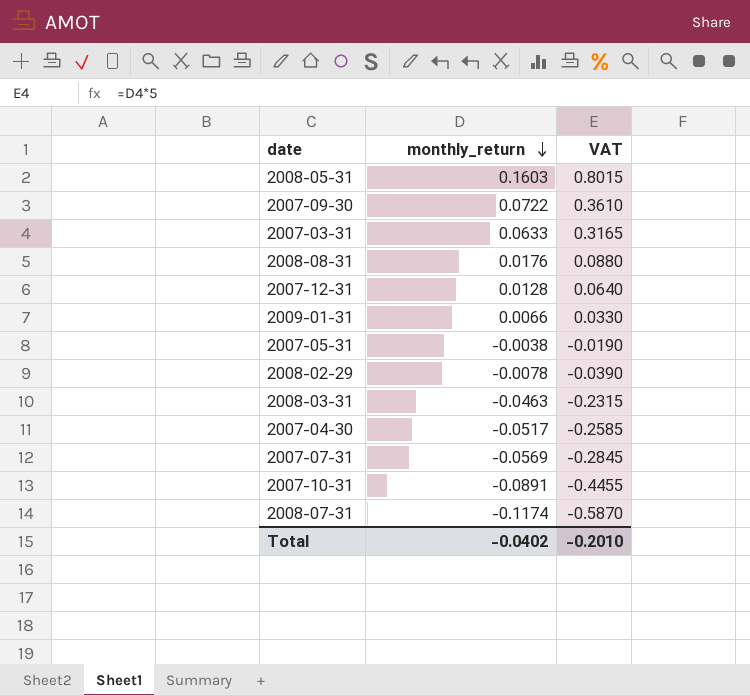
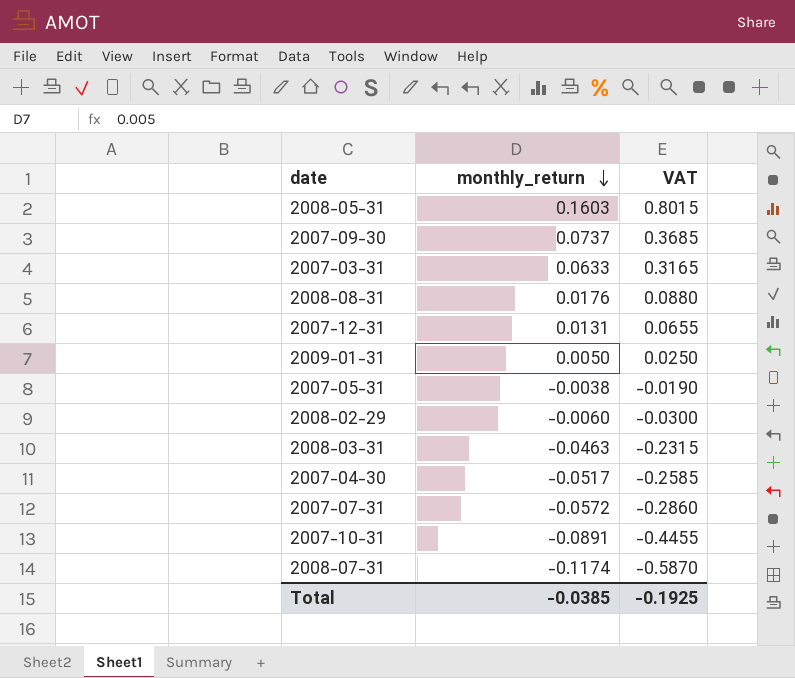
2007-09-30 | monthly_return: 0.0722 -> 0.0737
2007-09-30 | VAT: 0.3610 -> 0.3685
2007-12-31 | monthly_return: 0.0128 -> 0.0131
2007-12-31 | VAT: 0.0640 -> 0.0655
2009-01-31 | monthly_return: 0.0066 -> 0.0050
2009-01-31 | VAT: 0.0330 -> 0.0250
2008-02-29 | monthly_return: -0.0078 -> -0.0060
2008-02-29 | VAT: -0.0390 -> -0.0300
2007-07-31 | monthly_return: -0.0569 -> -0.0572
2007-07-31 | VAT: -0.2845 -> -0.2860
Total | monthly_return: -0.0402 -> -0.0385
Total | VAT: -0.2010 -> -0.1925

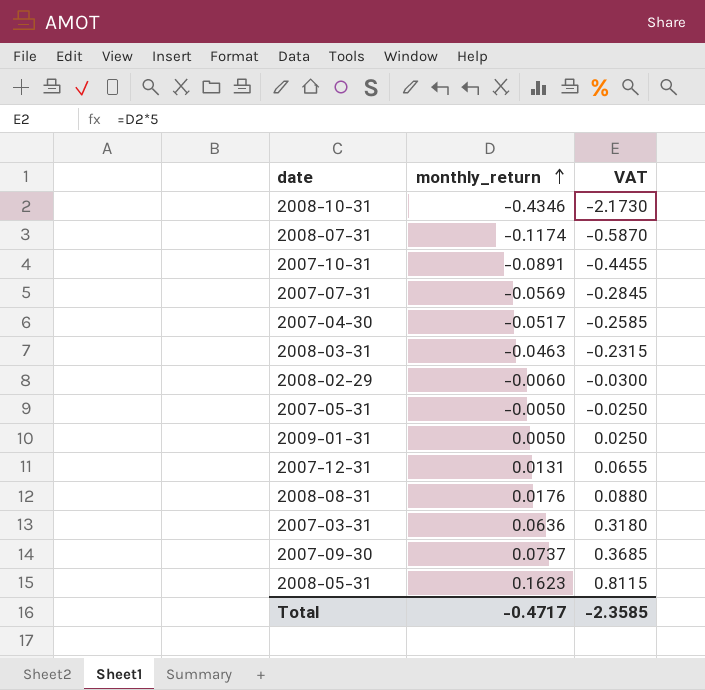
row order: monthly_return descending -> monthly_return ascending
row 2008-10-31: none -> -0.4346 | -2.1730
2007-07-31 | monthly_return: -0.0572 -> -0.0569
2007-07-31 | VAT: -0.2860 -> -0.2845
2007-05-31 | monthly_return: -0.0038 -> -0.0050
2007-05-31 | VAT: -0.0190 -> -0.0250
2007-03-31 | monthly_return: 0.0633 -> 0.0636
2007-03-31 | VAT: 0.3165 -> 0.3180
2008-05-31 | monthly_return: 0.1603 -> 0.1623
2008-05-31 | VAT: 0.8015 -> 0.8115
Total | monthly_return: -0.0385 -> -0.4717
Total | VAT: -0.1925 -> -2.3585

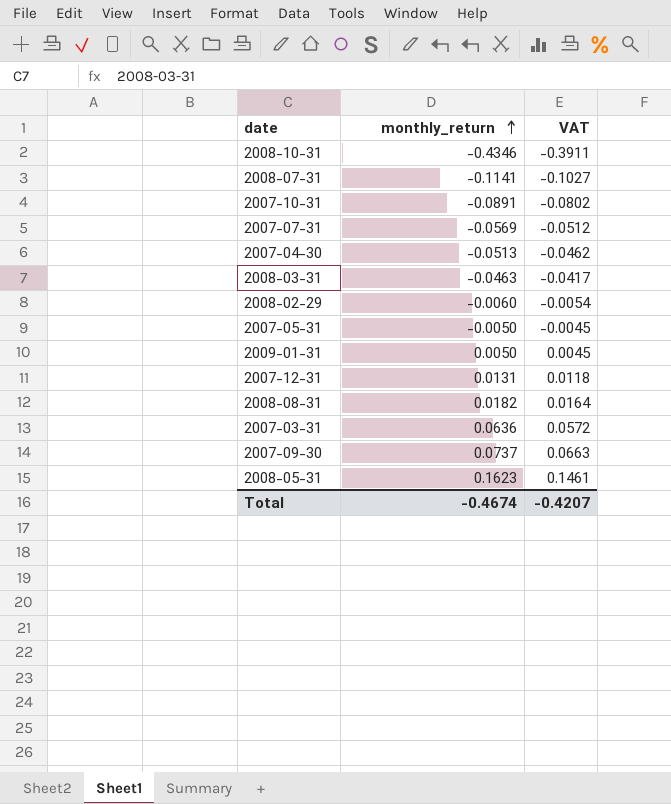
column VAT | formula: [monthly_return] * 5 -> [monthly_return] * 0.9
2008-07-31 | monthly_return: -0.1174 -> -0.1141
2007-04-30 | monthly_return: -0.0517 -> -0.0513
2008-08-31 | monthly_return: 0.0176 -> 0.0182
Total | monthly_return: -0.4717 -> -0.4674
Total | VAT: -2.3585 -> -0.4207

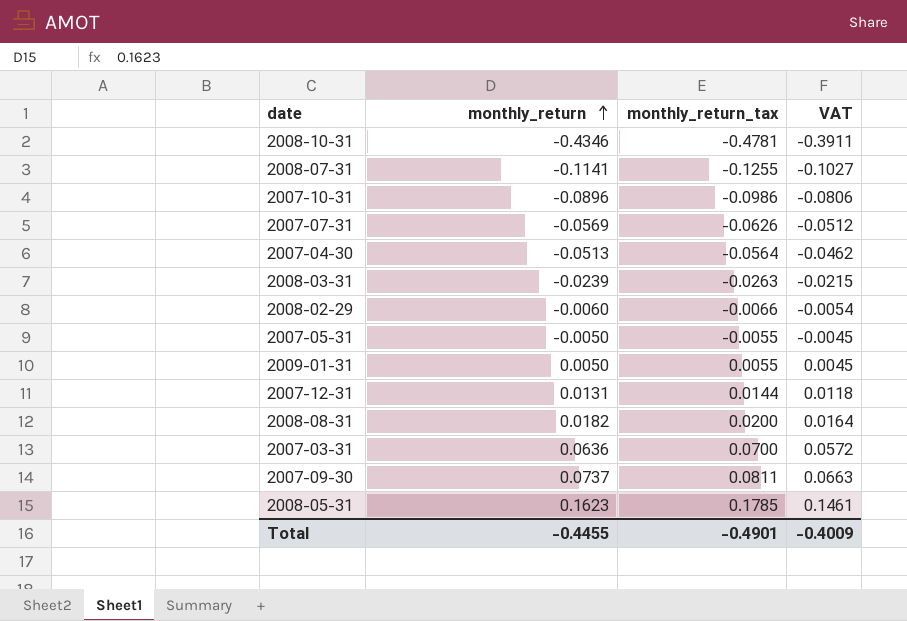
column monthly_return_tax | formula: none -> [monthly_return] * 1.1
2007-10-31 | monthly_return: -0.0891 -> -0.0896
2007-10-31 | VAT: -0.0802 -> -0.0806
2008-03-31 | monthly_return: -0.0463 -> -0.0239
2008-03-31 | VAT: -0.0417 -> -0.0215
Total | monthly_return: -0.4674 -> -0.4455
Total | VAT: -0.4207 -> -0.4009

